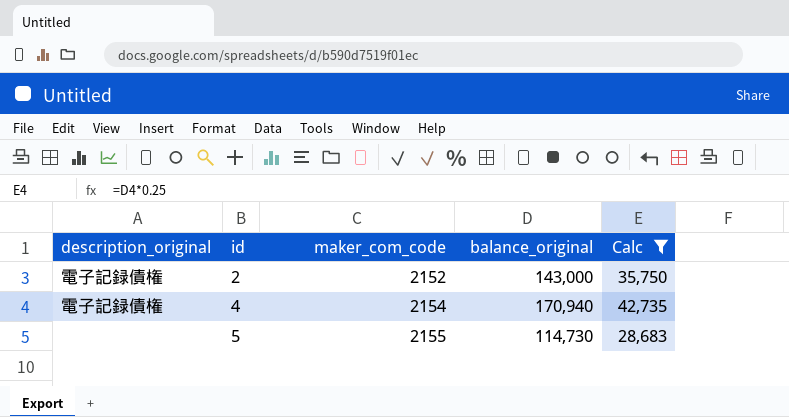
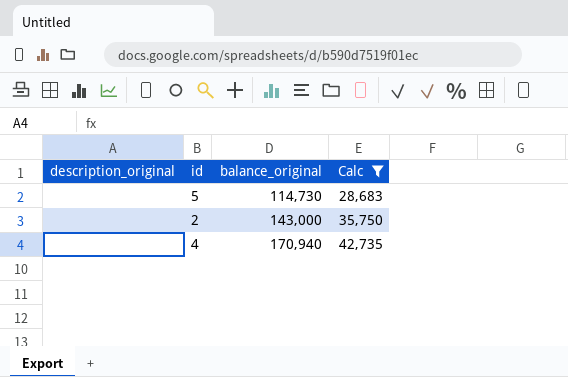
row order: id ascending -> balance_original ascending
column maker_com_code | position: 3 -> none
2 | description_original: 電子記録債権 -> none
4 | description_original: 電子記録債権 -> none

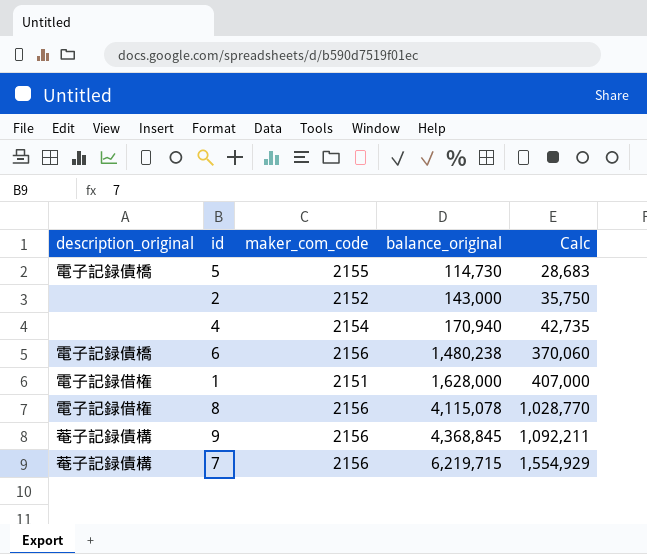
filter: Calc <= 42,735 -> none
column maker_com_code | position: none -> 3
5 | description_original: none -> 電子記録債橋

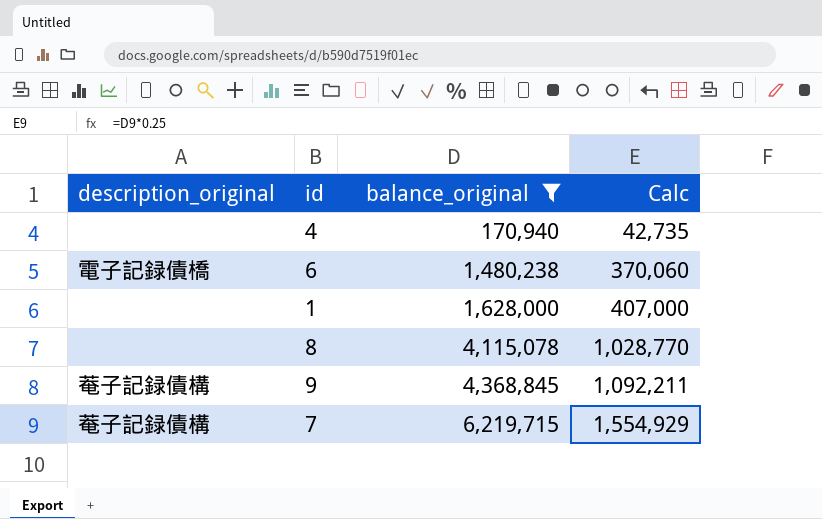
filter: none -> balance_original >= 170,940
column maker_com_code | position: 3 -> none
1 | description_original: 電子記録借権 -> none
8 | description_original: 電子記録借権 -> none

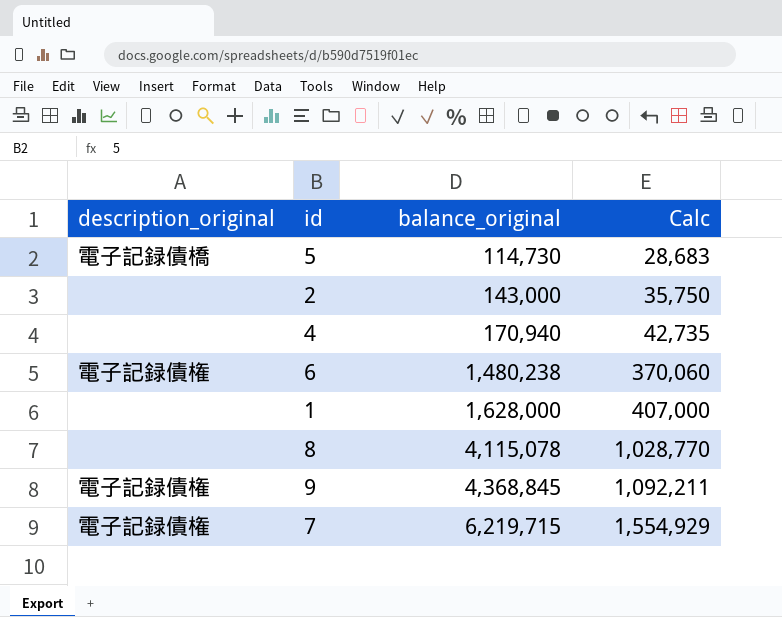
filter: balance_original >= 170,940 -> none
6 | description_original: 電子記録債橋 -> 電子記録債権
9 | description_original: 菴子記録債構 -> 電子記録債権
7 | description_original: 菴子記録債構 -> 電子記録債権

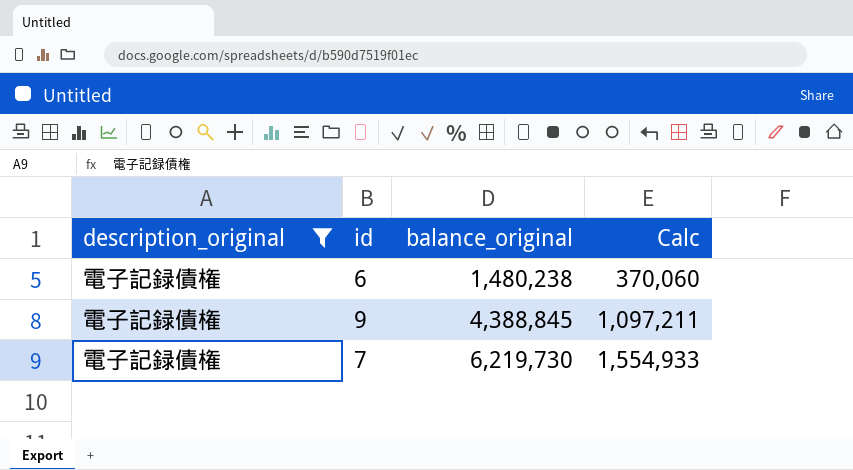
filter: none -> description_original = 電子記録債権
9 | balance_original: 4,368,845 -> 4,388,845
9 | Calc: 1,092,211 -> 1,097,211
7 | balance_original: 6,219,715 -> 6,219,730
7 | Calc: 1,554,929 -> 1,554,933

